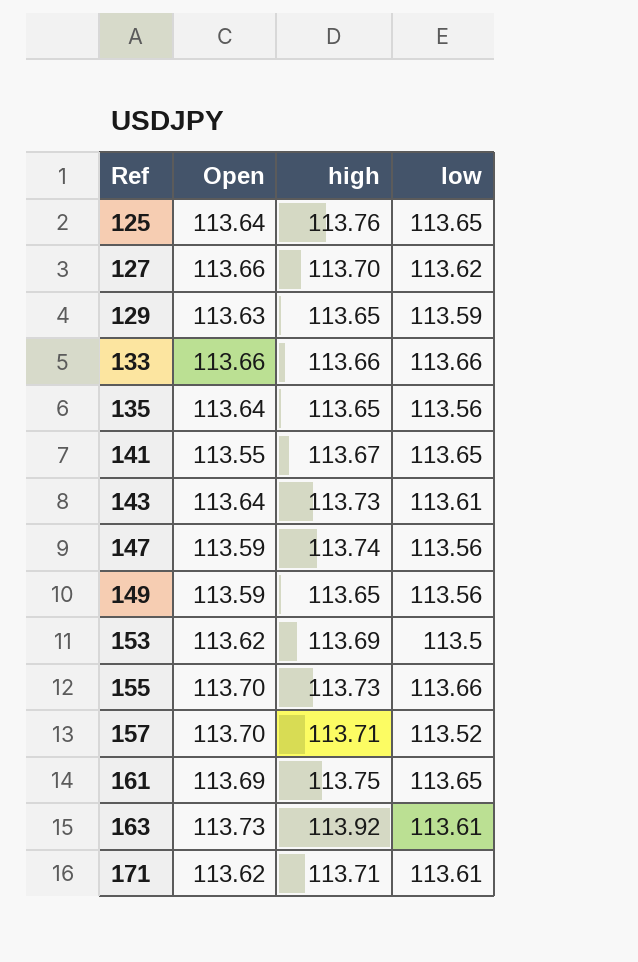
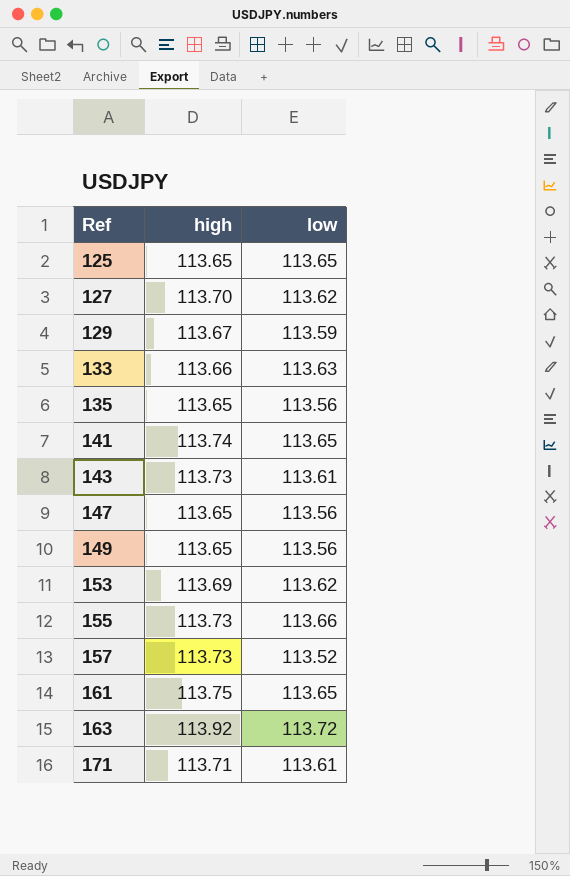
column Open | position: 2 -> none
125 | high: 113.76 -> 113.65
129 | high: 113.65 -> 113.67
133 | low: 113.66 -> 113.63
141 | high: 113.67 -> 113.74
147 | high: 113.74 -> 113.65
153 | low: 113.5 -> 113.62
157 | high: 113.71 -> 113.73
163 | low: 113.61 -> 113.72

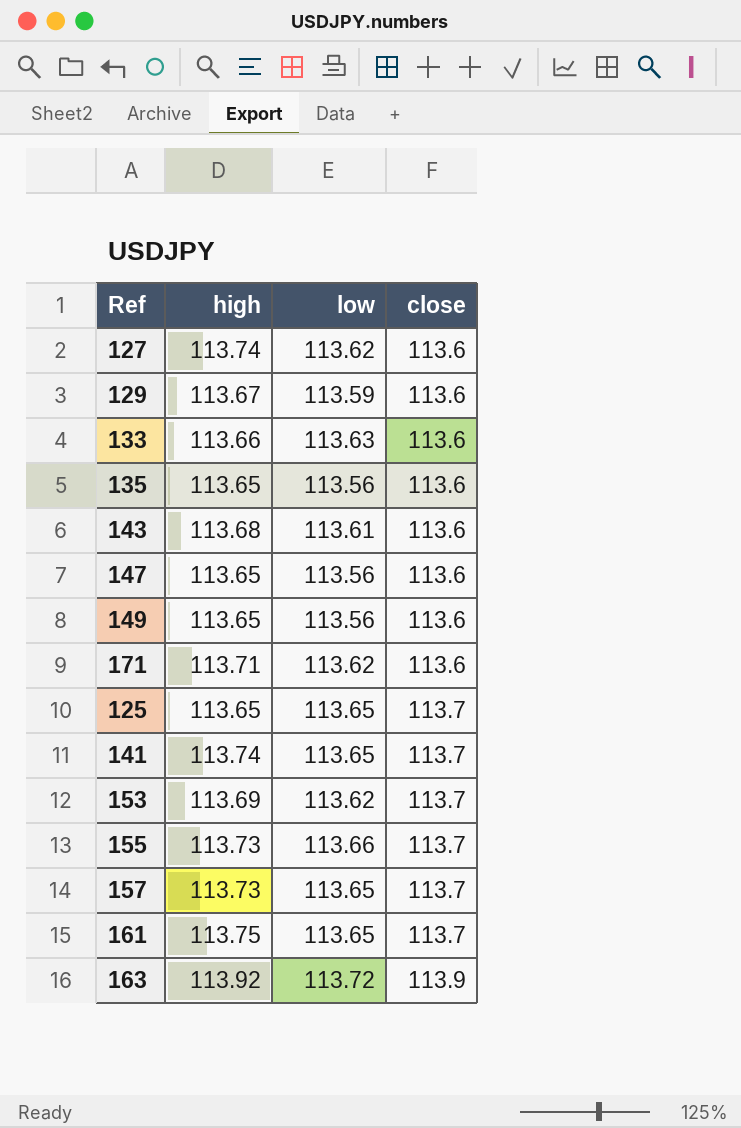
row order: Ref ascending -> close ascending
column close | position: none -> 4
127 | high: 113.70 -> 113.74
143 | high: 113.73 -> 113.68
171 | low: 113.61 -> 113.62
157 | low: 113.52 -> 113.65

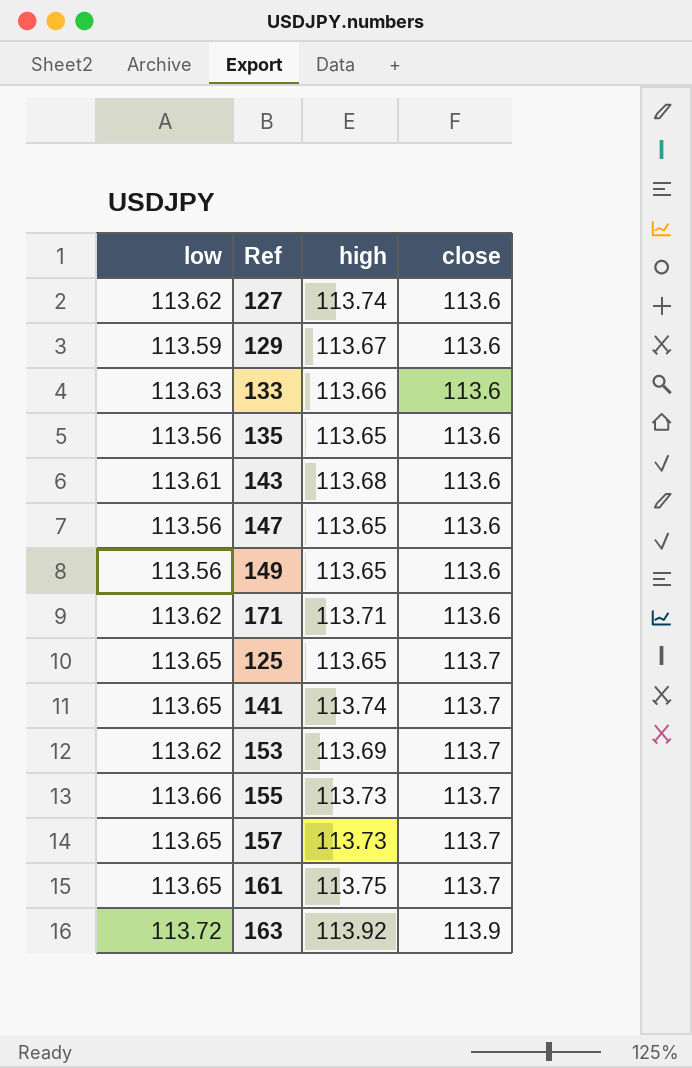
column low | position: 3 -> 1

